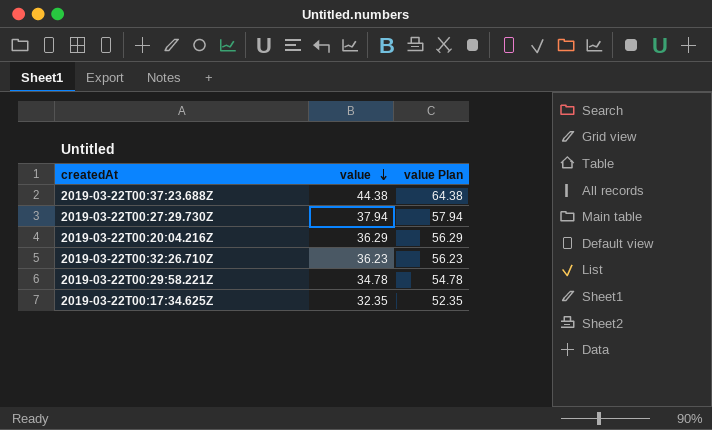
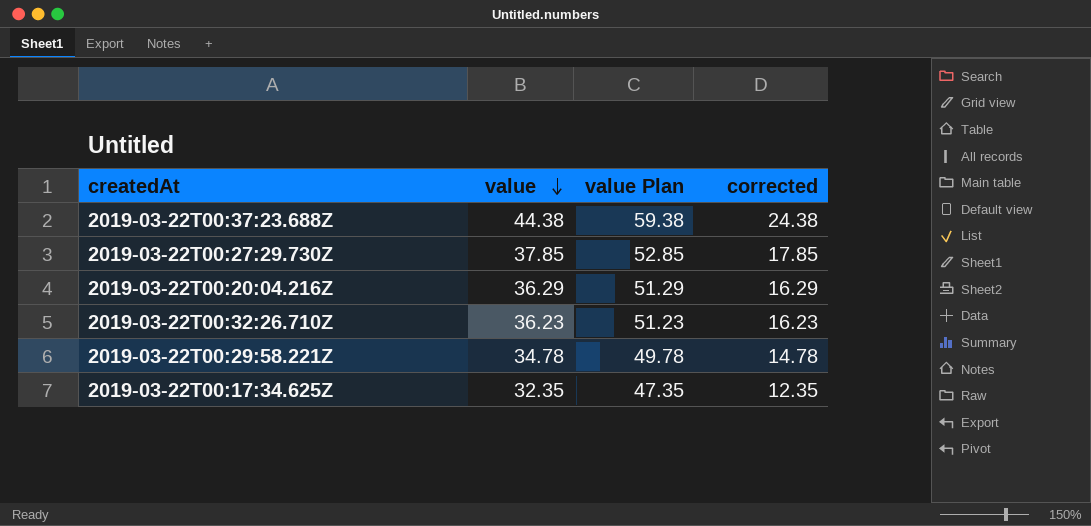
column value Plan | formula: [value] + 20 -> [value] + 15
column corrected | formula: none -> [value] - 20
2019-03-22T00:27:29.730Z | value: 37.94 -> 37.85

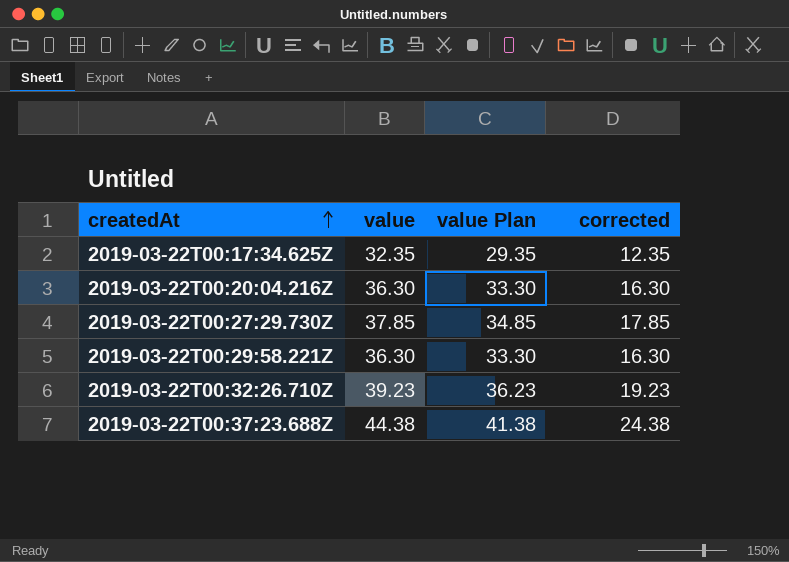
row order: value descending -> createdAt ascending
column value Plan | formula: [value] + 15 -> [value] - 3
2019-03-22T00:20:04.216Z | value: 36.29 -> 36.30
2019-03-22T00:20:04.216Z | corrected: 16.29 -> 16.30
2019-03-22T00:29:58.221Z | value: 34.78 -> 36.30
2019-03-22T00:29:58.221Z | corrected: 14.78 -> 16.30
2019-03-22T00:32:26.710Z | value: 36.23 -> 39.23
2019-03-22T00:32:26.710Z | corrected: 16.23 -> 19.23

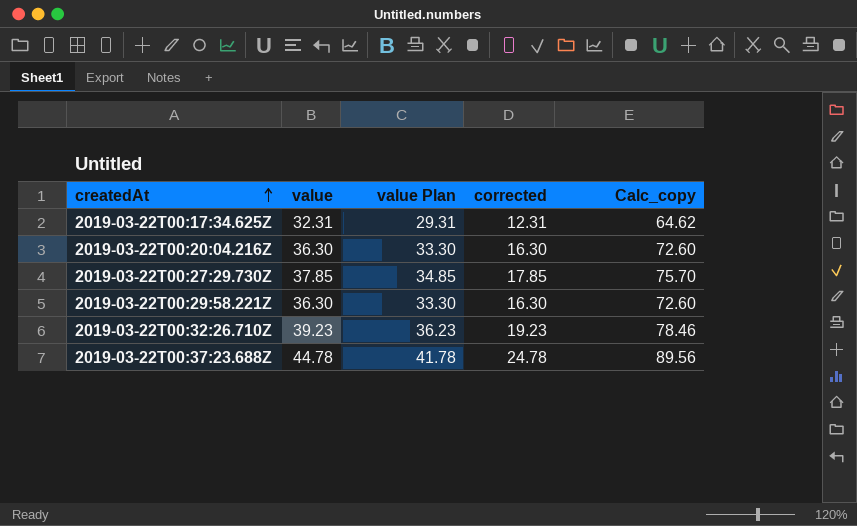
column Calc_copy | formula: none -> [value] * 2
2019-03-22T00:17:34.625Z | value: 32.35 -> 32.31
2019-03-22T00:17:34.625Z | value Plan: 29.35 -> 29.31
2019-03-22T00:17:34.625Z | corrected: 12.35 -> 12.31
2019-03-22T00:37:23.688Z | value: 44.38 -> 44.78
2019-03-22T00:37:23.688Z | value Plan: 41.38 -> 41.78
2019-03-22T00:37:23.688Z | corrected: 24.38 -> 24.78

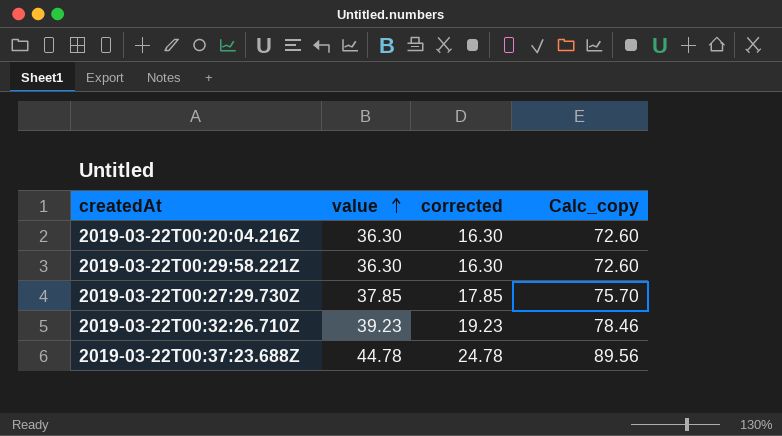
row order: createdAt ascending -> value ascending
column value Plan | formula: [value] - 3 -> none
row 2019-03-22T00:17:34.625Z: 32.31 | 29.31 | 12.31 | 64.62 -> none

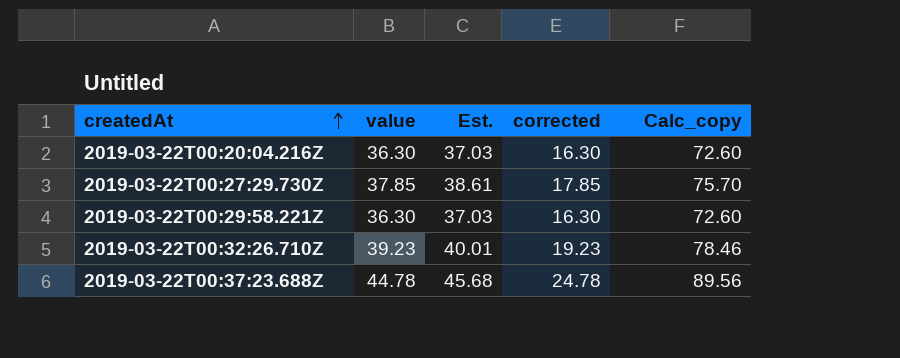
row order: value ascending -> createdAt ascending
column Est. | formula: none -> [value] * 1.02

